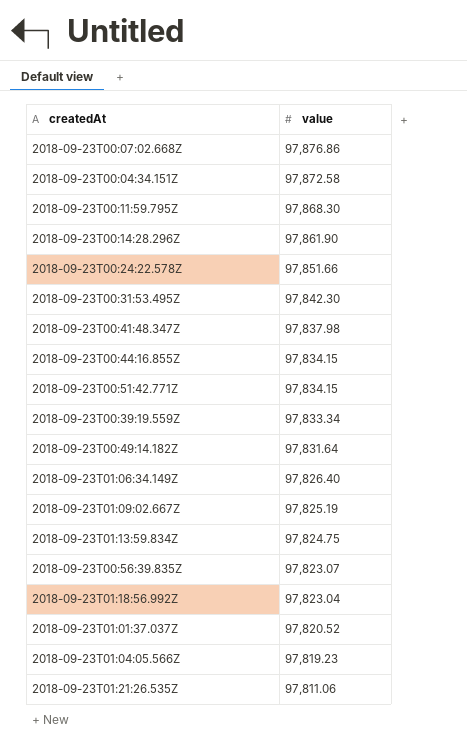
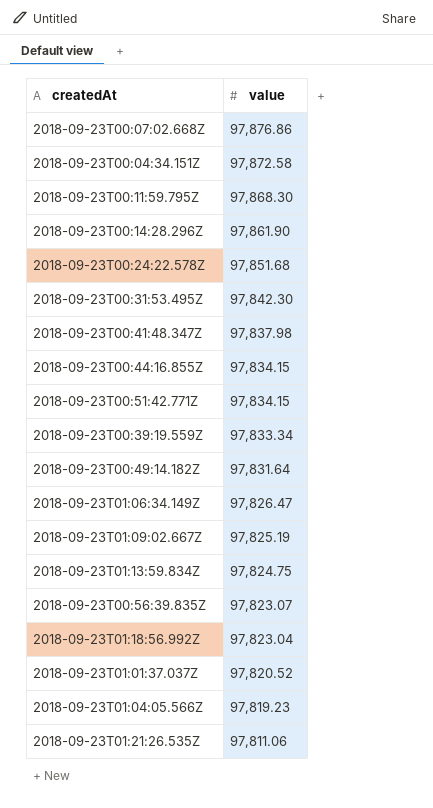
2018-09-23T00:24:22.578Z | value: 97,851.66 -> 97,851.68
2018-09-23T01:06:34.149Z | value: 97,826.40 -> 97,826.47

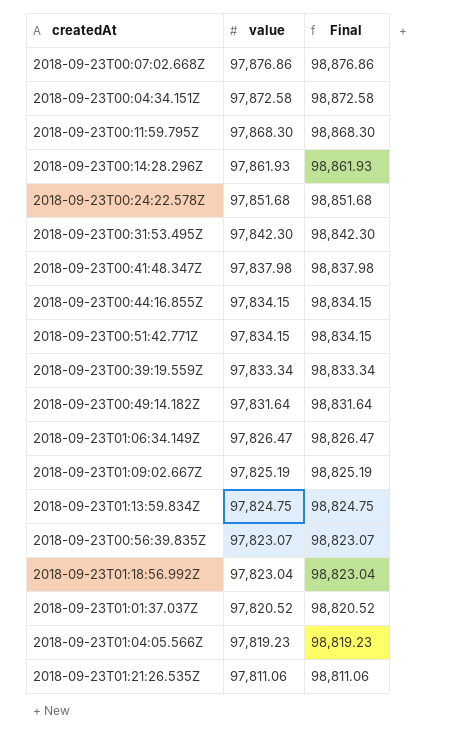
column Final | formula: none -> [value] + 1000
2018-09-23T00:14:28.296Z | value: 97,861.90 -> 97,861.93

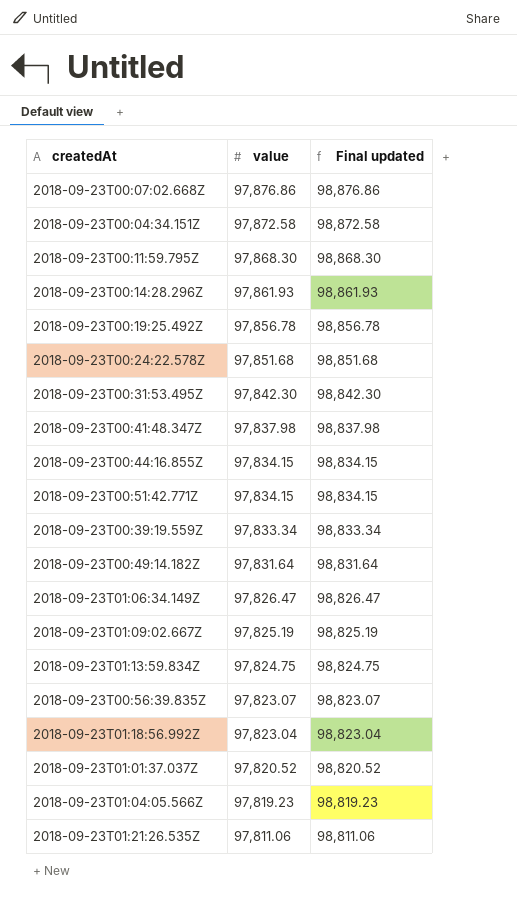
column name: Final -> Final updated
row 2018-09-23T00:19:25.492Z: none -> 97,856.78 | 98,856.78

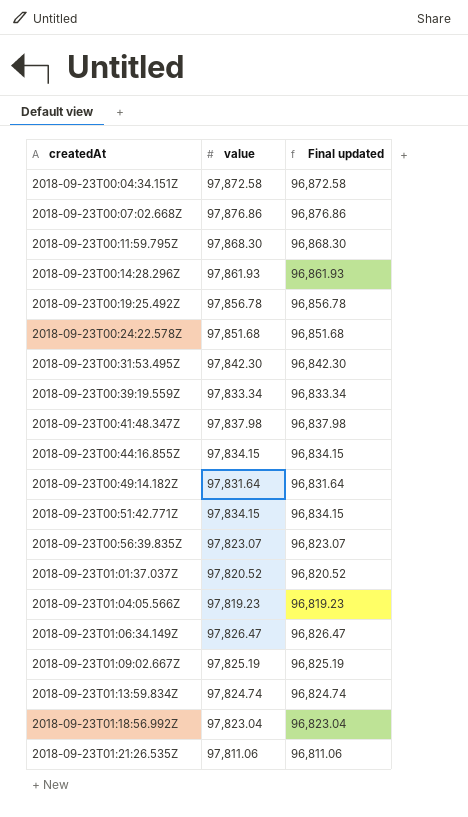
row order: value descending -> createdAt ascending
column Final updated | formula: [value] + 1000 -> [value] - 1000
2018-09-23T01:13:59.834Z | value: 97,824.75 -> 97,824.74

